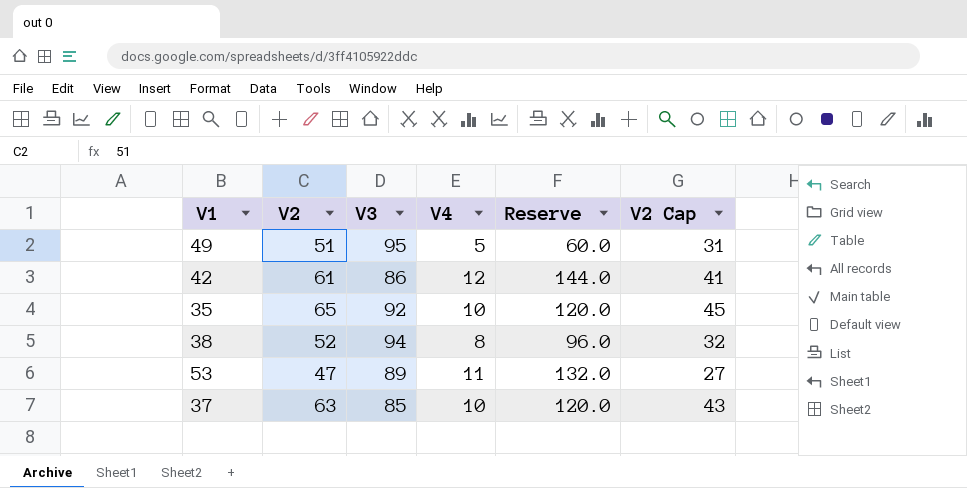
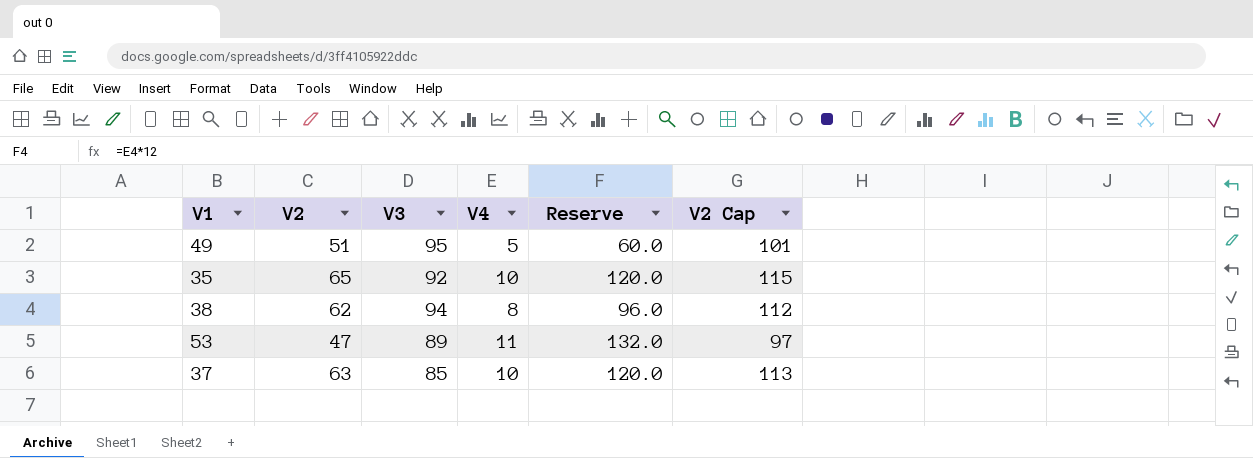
column V2 Cap | formula: [V2] - 20 -> [V2] + 50
row 42: 61 | 86 | 12 | 144.0 | 41 -> none
38 | V2: 52 -> 62

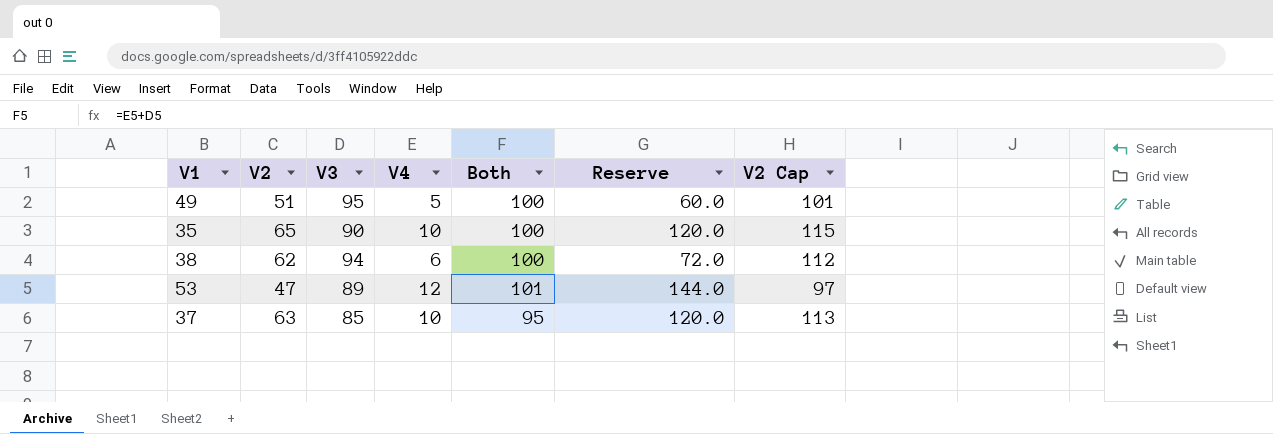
column Both | formula: none -> [V3] + [V4]
35 | V3: 92 -> 90
38 | V4: 8 -> 6
38 | Reserve: 96.0 -> 72.0
53 | V4: 11 -> 12
53 | Reserve: 132.0 -> 144.0

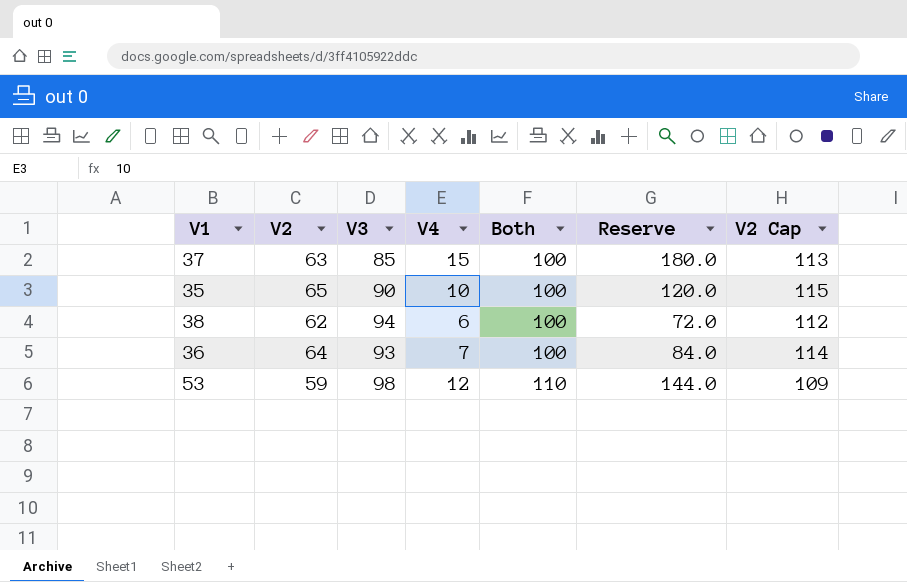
row order: none -> Both ascending
row 49: 51 | 95 | 5 | 100 | 60.0 | 101 -> none
37 | V4: 10 -> 15
37 | Both: 95 -> 100
37 | Reserve: 120.0 -> 180.0
row 36: none -> 64 | 93 | 7 | 100 | 84.0 | 114
53 | V2: 47 -> 59
53 | V3: 89 -> 98
53 | Both: 101 -> 110
53 | V2 Cap: 97 -> 109

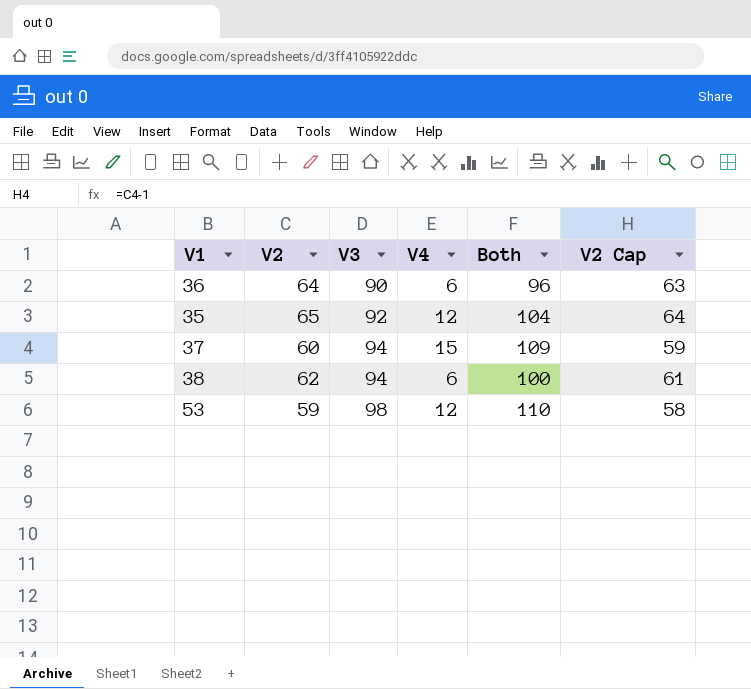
row order: Both ascending -> V3 ascending
column Reserve | formula: [V4] * 12 -> none
column V2 Cap | formula: [V2] + 50 -> [V2] - 1
36 | V3: 93 -> 90
36 | V4: 7 -> 6
36 | Both: 100 -> 96
35 | V3: 90 -> 92
35 | V4: 10 -> 12
35 | Both: 100 -> 104
37 | V2: 63 -> 60
37 | V3: 85 -> 94
37 | Both: 100 -> 109

